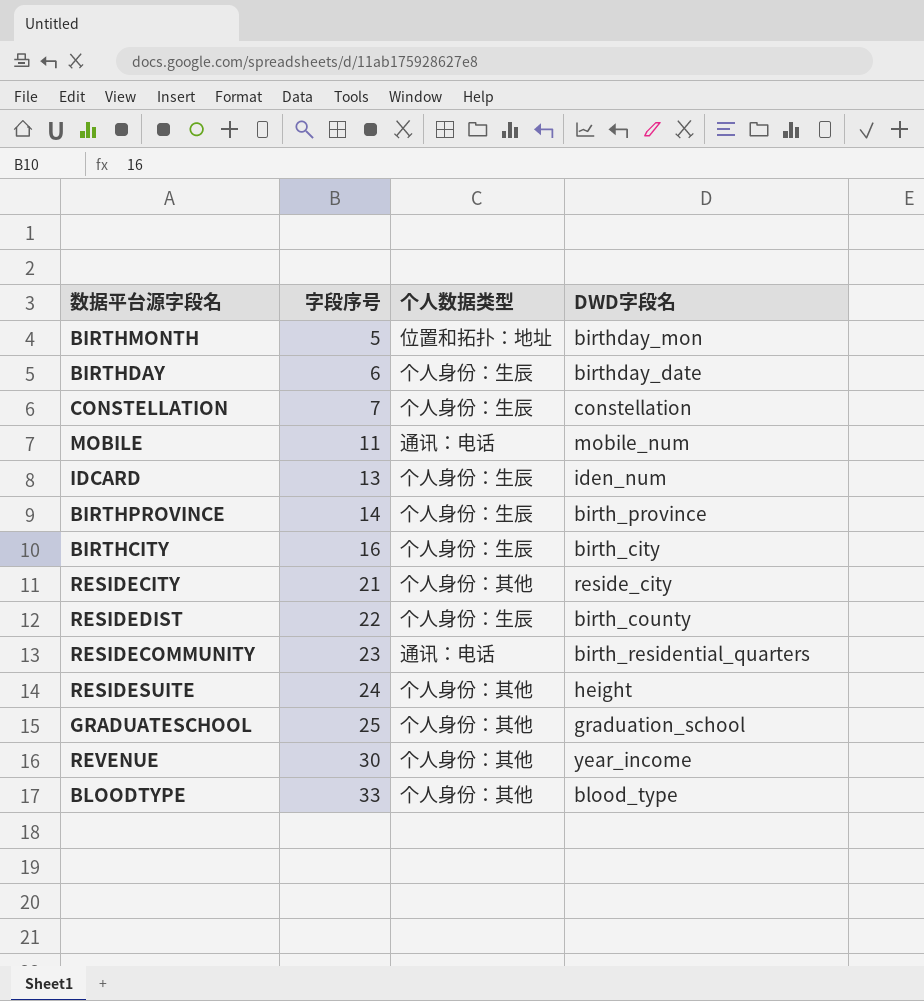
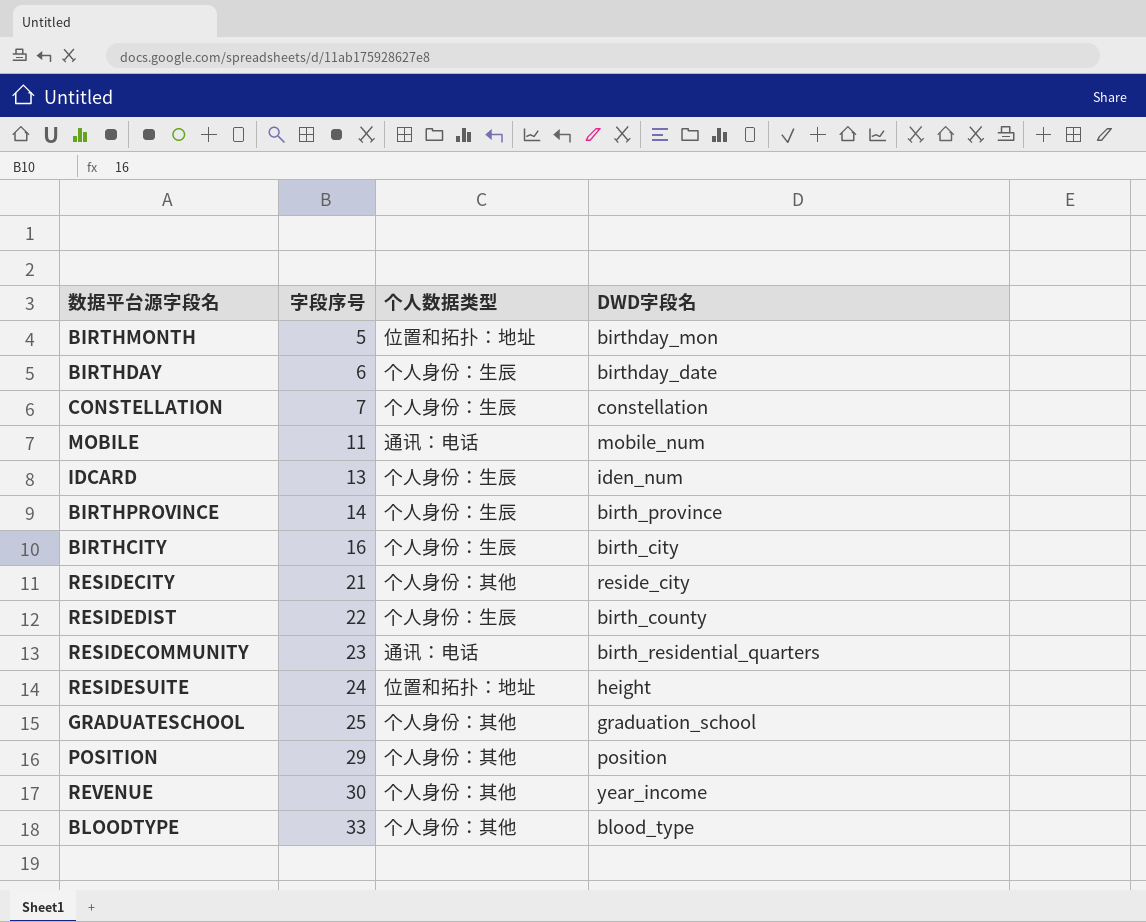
RESIDESUITE | 个人数据类型: 个人身份：其他 -> 位置和拓扑：地址
row POSITION: none -> 29 | 个人身份：其他 | position

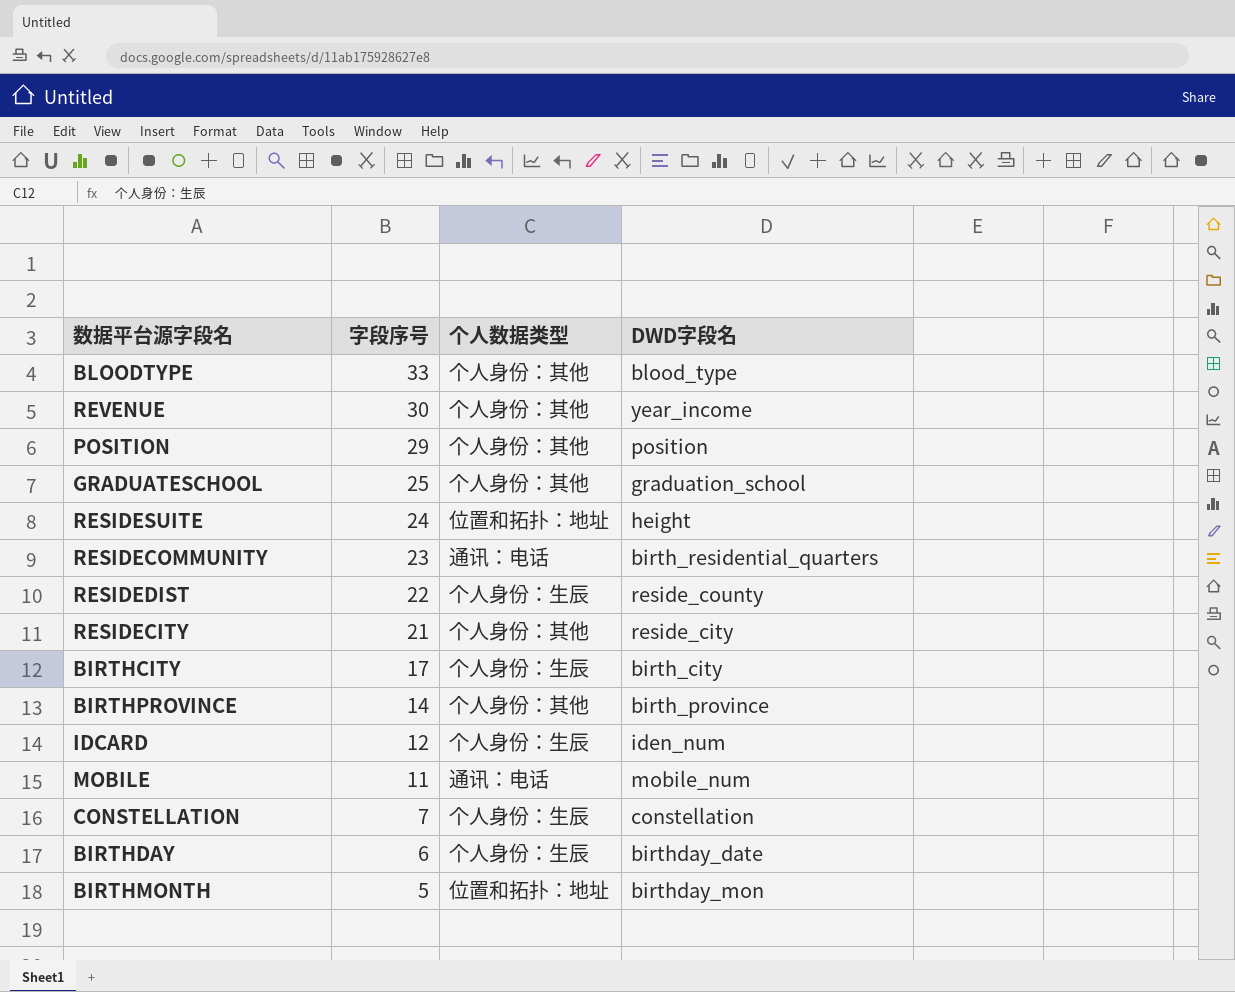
row order: 字段序号 ascending -> 字段序号 descending
RESIDEDIST | DWD字段名: birth_county -> reside_county
BIRTHCITY | 字段序号: 16 -> 17
BIRTHPROVINCE | 个人数据类型: 个人身份：生辰 -> 个人身份：其他
IDCARD | 字段序号: 13 -> 12

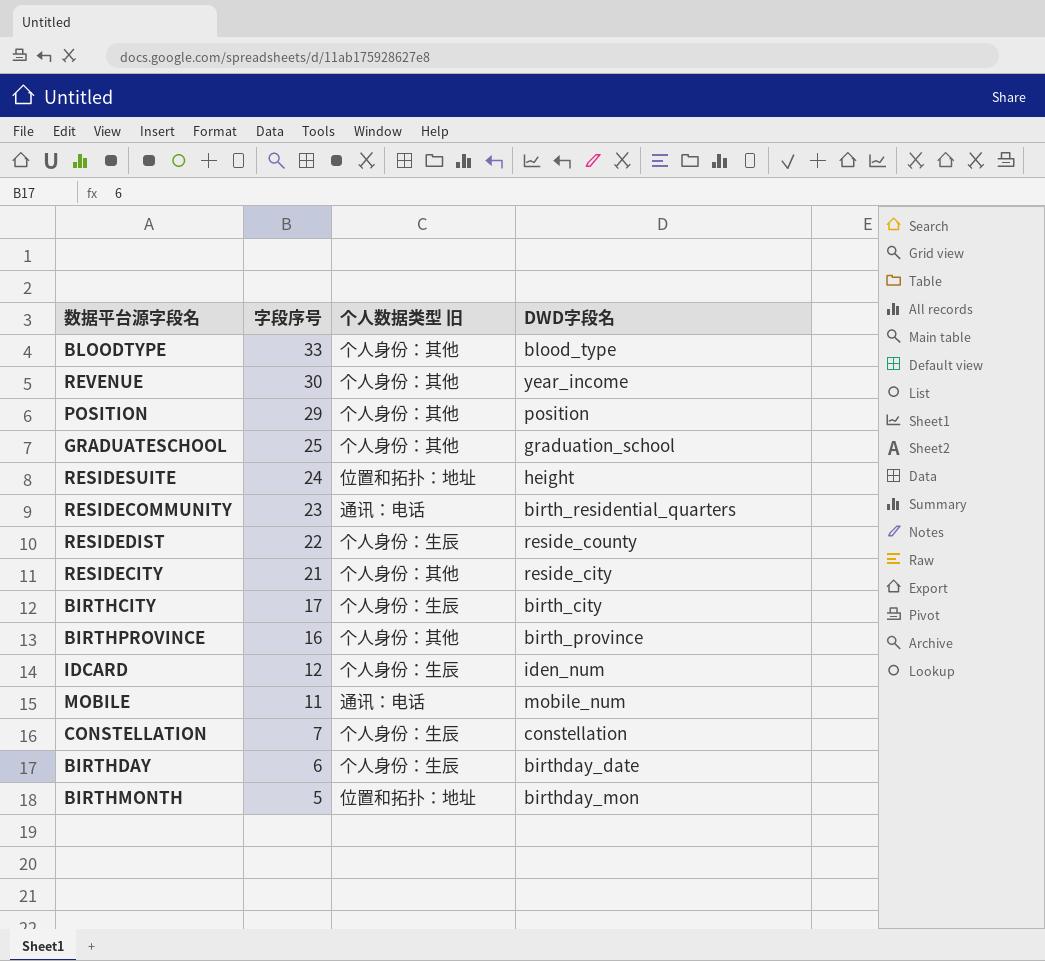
column name: 个人数据类型 -> 个人数据类型 旧
BIRTHPROVINCE | 字段序号: 14 -> 16

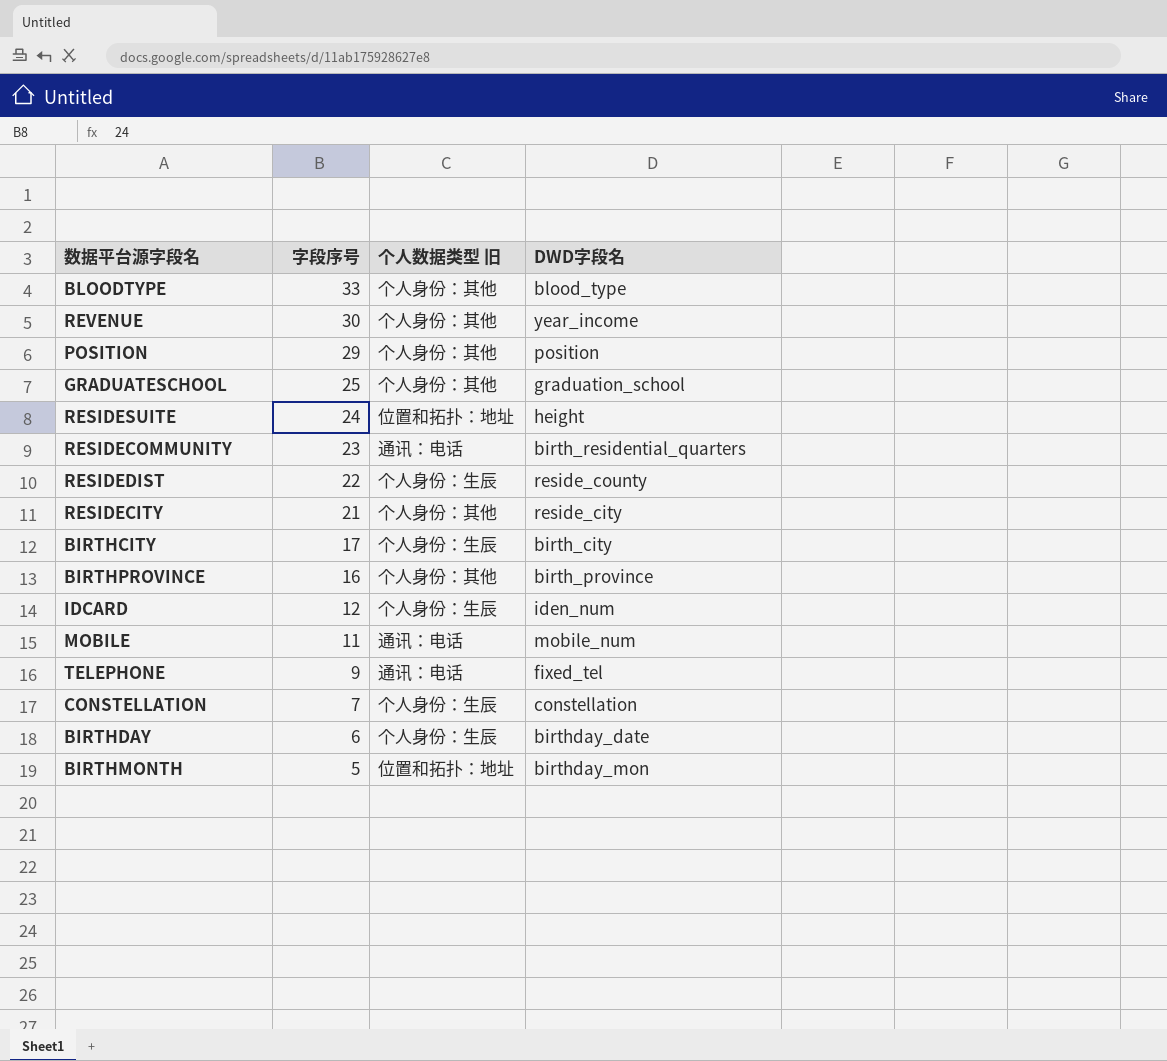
row TELEPHONE: none -> 9 | 通讯：电话 | fixed_tel

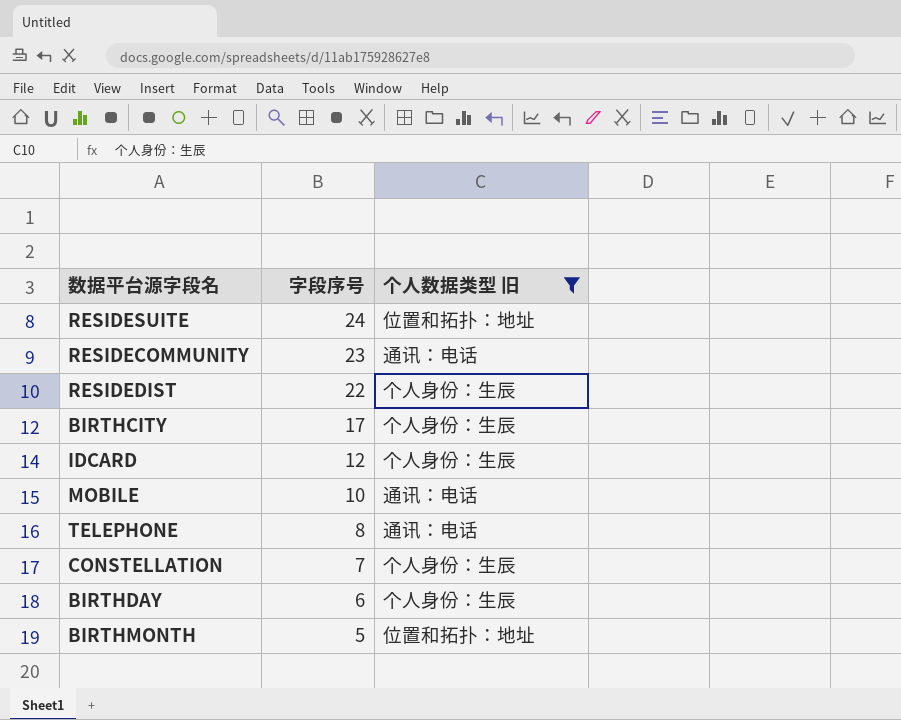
filter: none -> 个人数据类型 旧 != 个人身份：其他
column DWD字段名 | position: 4 -> none
MOBILE | 字段序号: 11 -> 10
TELEPHONE | 字段序号: 9 -> 8

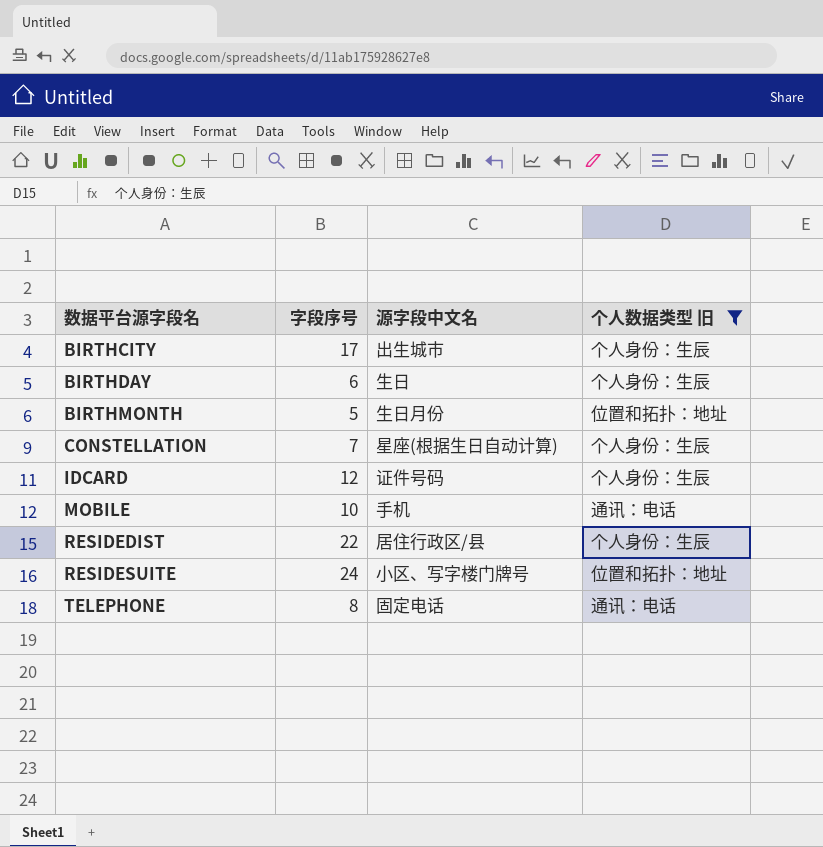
row order: 字段序号 descending -> 数据平台源字段名 ascending
column 源字段中文名 | position: none -> 3
row RESIDECOMMUNITY: 23 | 通讯：电话 -> none

